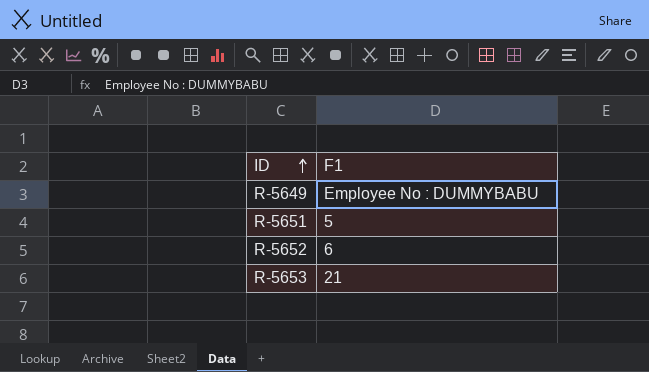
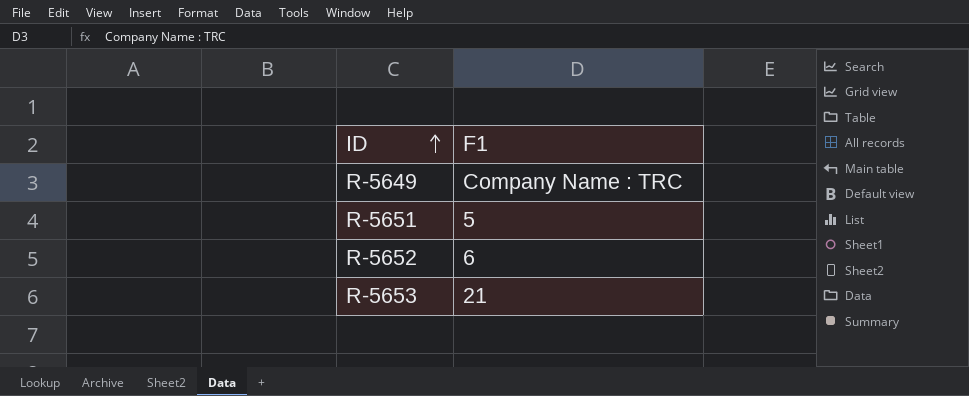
R-5649 | F1: Employee No : DUMMYBABU -> Company Name : TRC

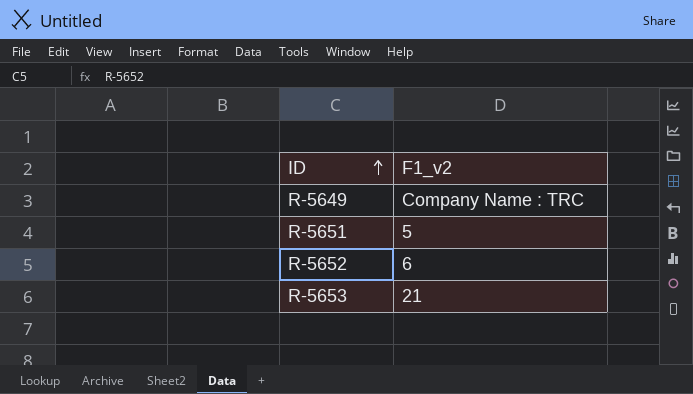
column name: F1 -> F1_v2

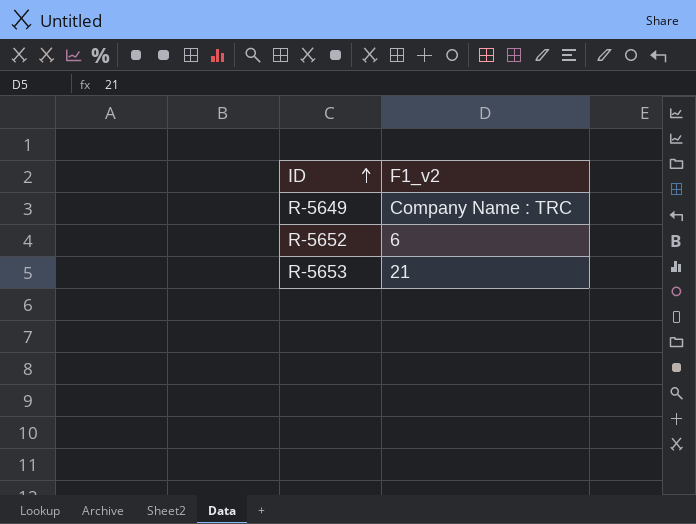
row R-5651: 5 -> none

